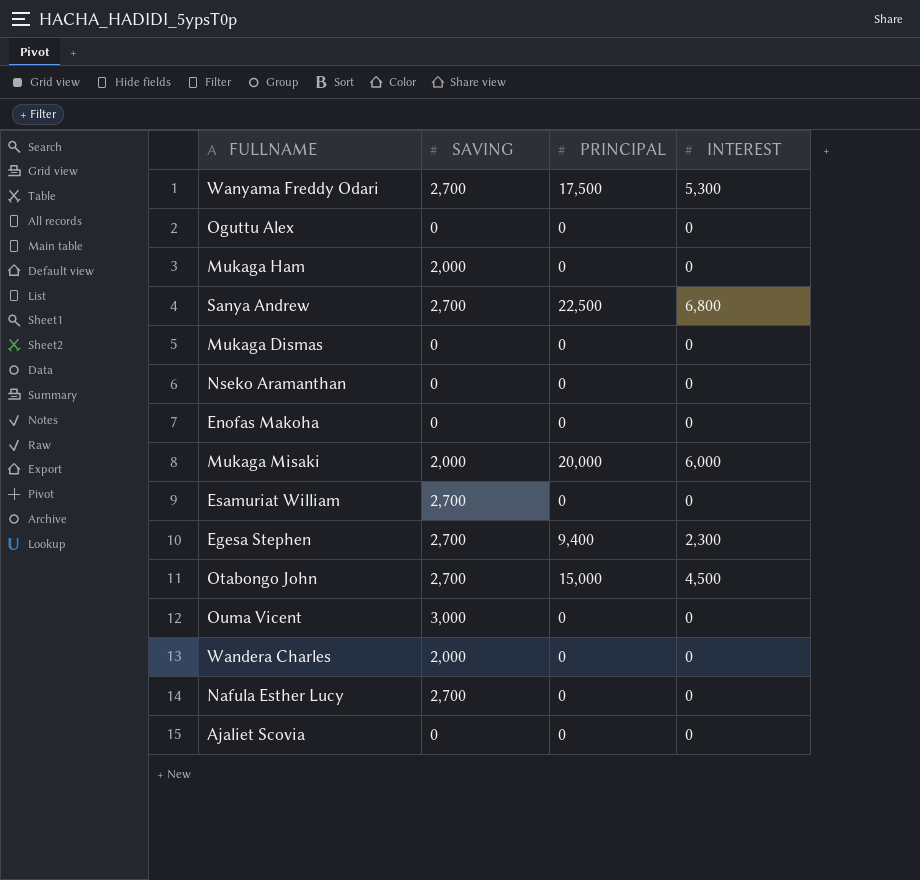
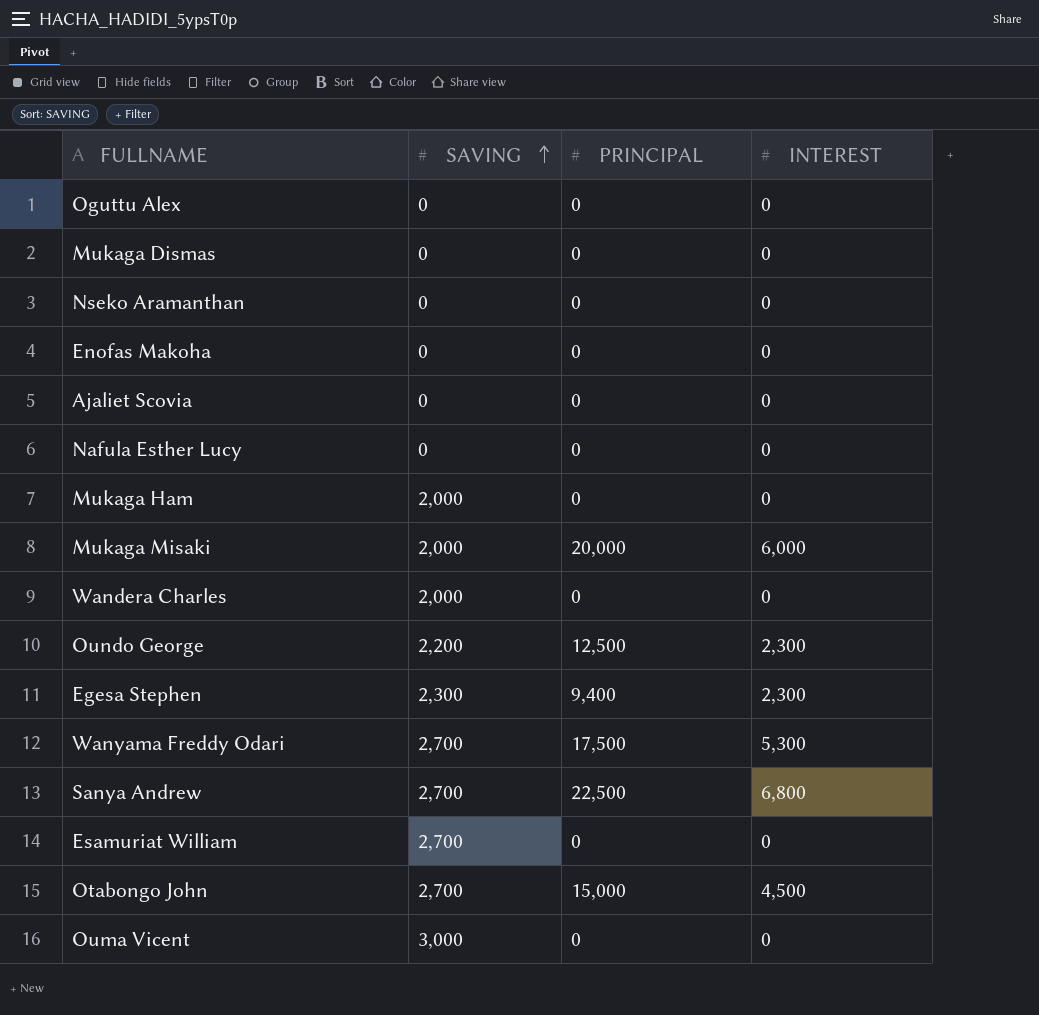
row order: none -> SAVING ascending
Nafula Esther Lucy | SAVING: 2,700 -> 0
row Oundo George: none -> 2,200 | 12,500 | 2,300
Egesa Stephen | SAVING: 2,700 -> 2,300

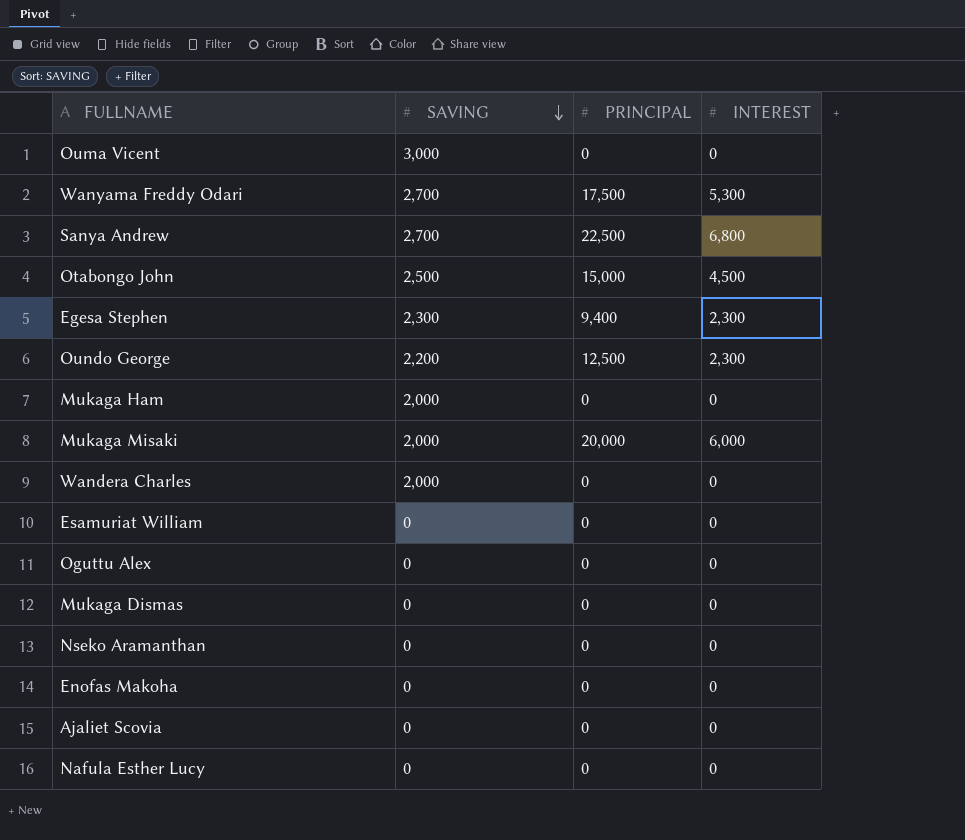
row order: SAVING ascending -> SAVING descending
Otabongo John | SAVING: 2,700 -> 2,500
Esamuriat William | SAVING: 2,700 -> 0

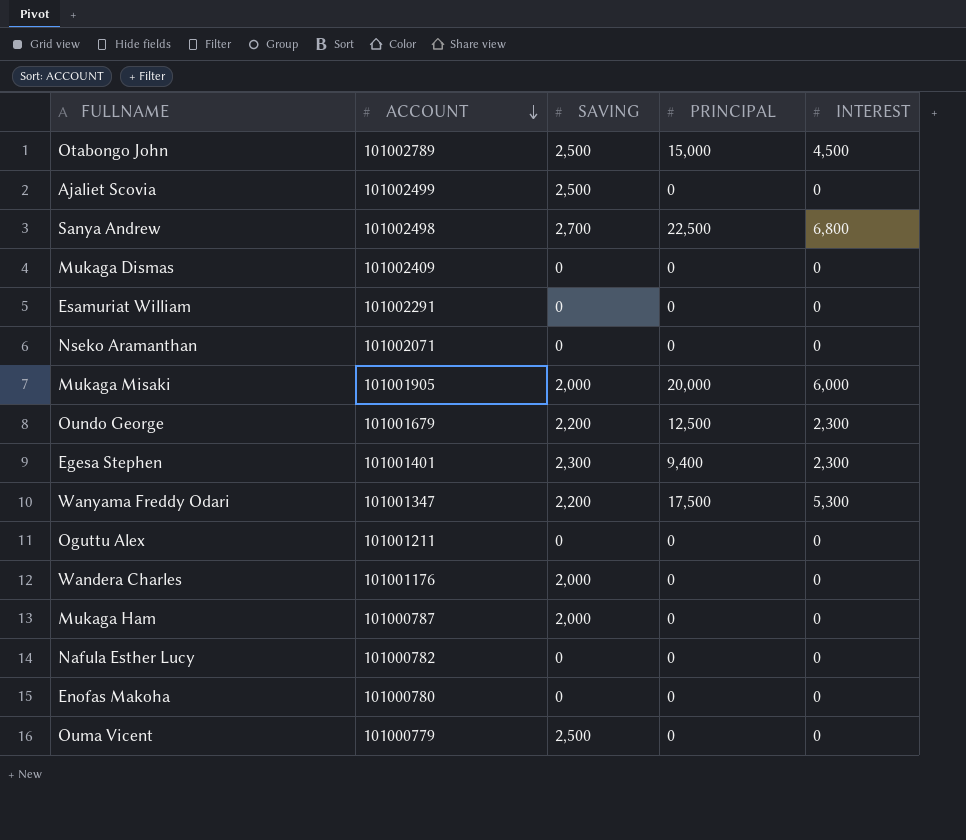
row order: SAVING descending -> ACCOUNT descending
column ACCOUNT | position: none -> 2
Ajaliet Scovia | SAVING: 0 -> 2,500
Wanyama Freddy Odari | SAVING: 2,700 -> 2,200
Ouma Vicent | SAVING: 3,000 -> 2,500

